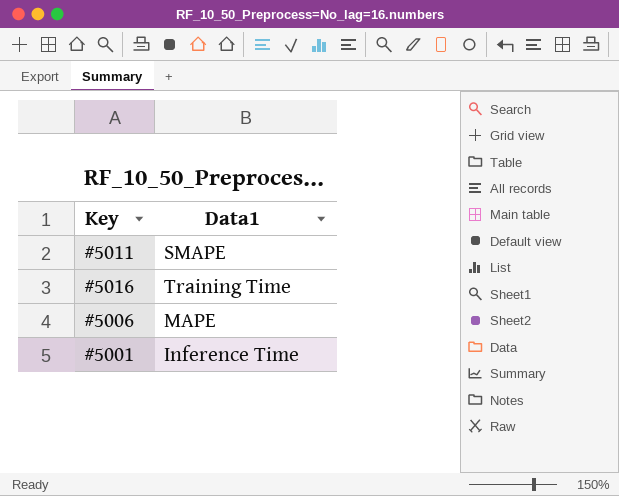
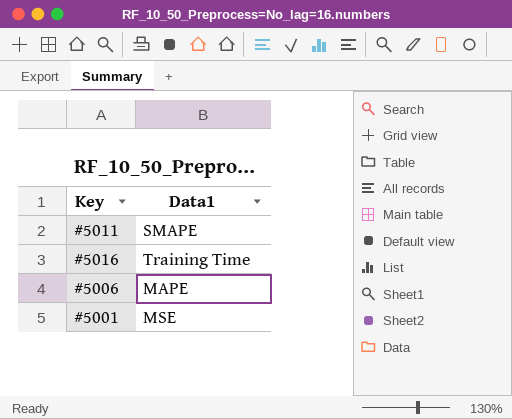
#5001 | Data1: Inference Time -> MSE

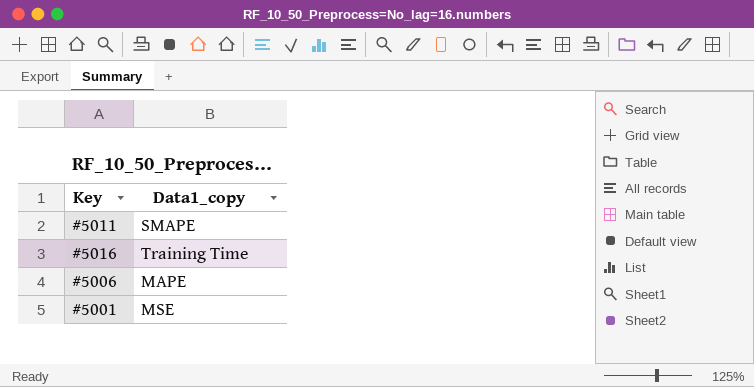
column name: Data1 -> Data1_copy

